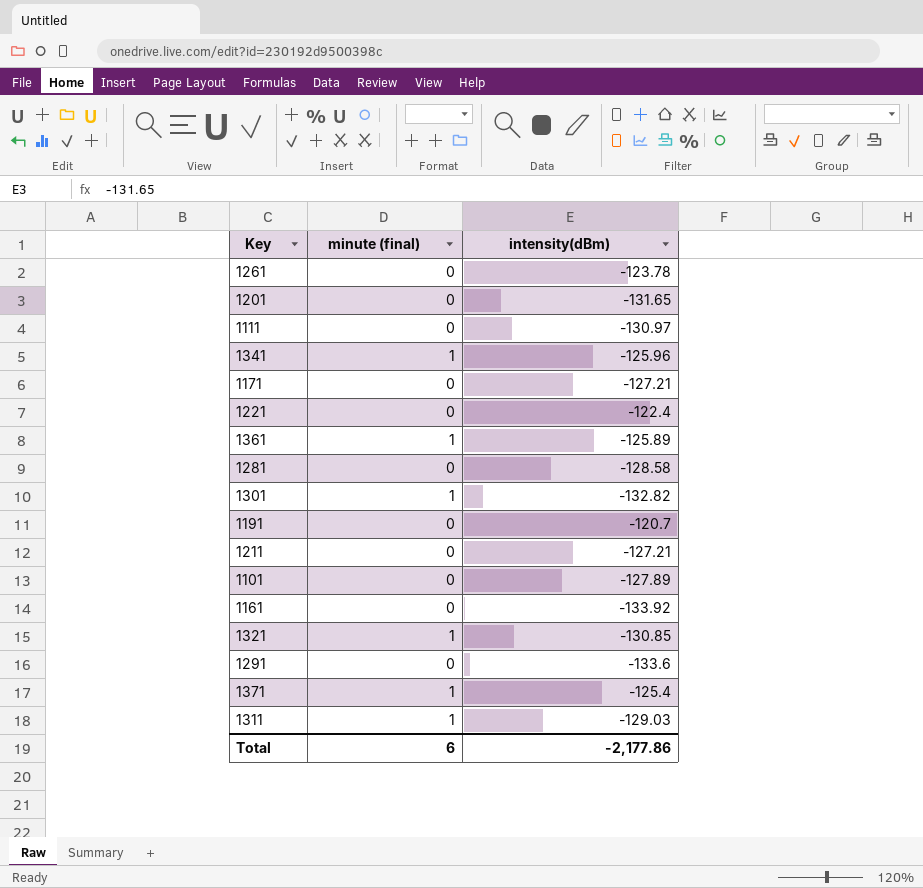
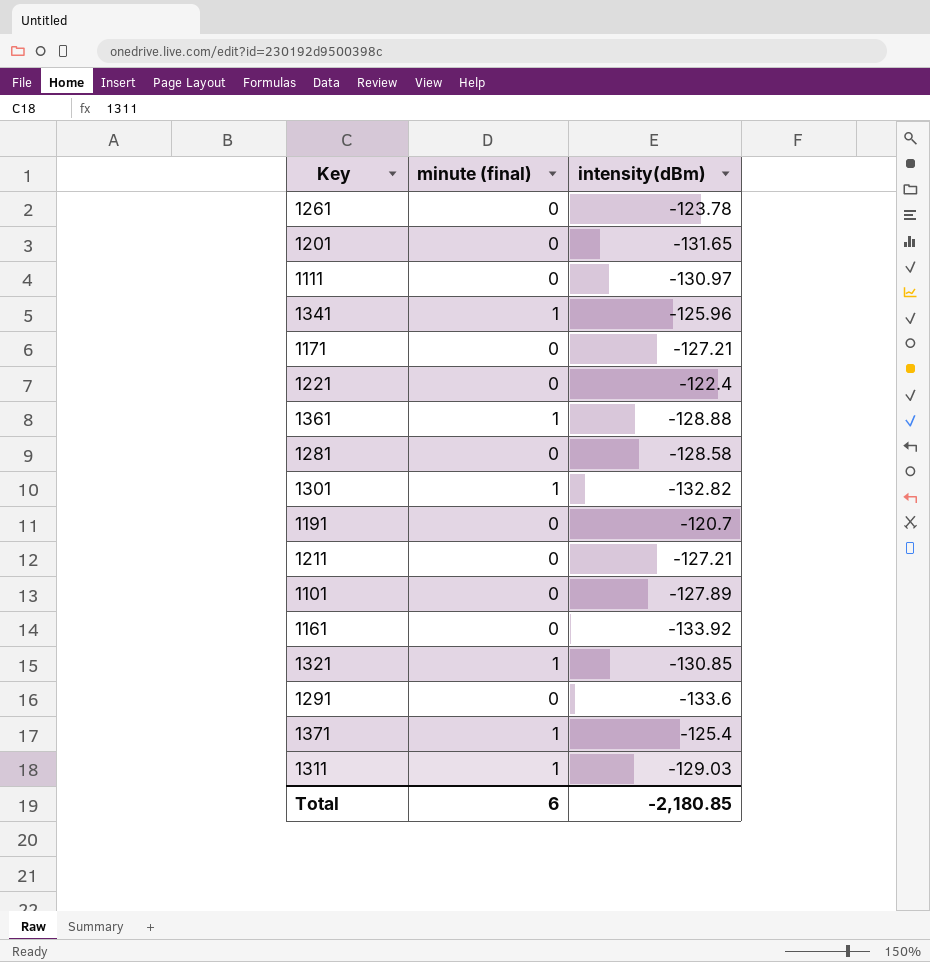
1361 | intensity(dBm): -125.89 -> -128.88
Total | intensity(dBm): -2,177.86 -> -2,180.85

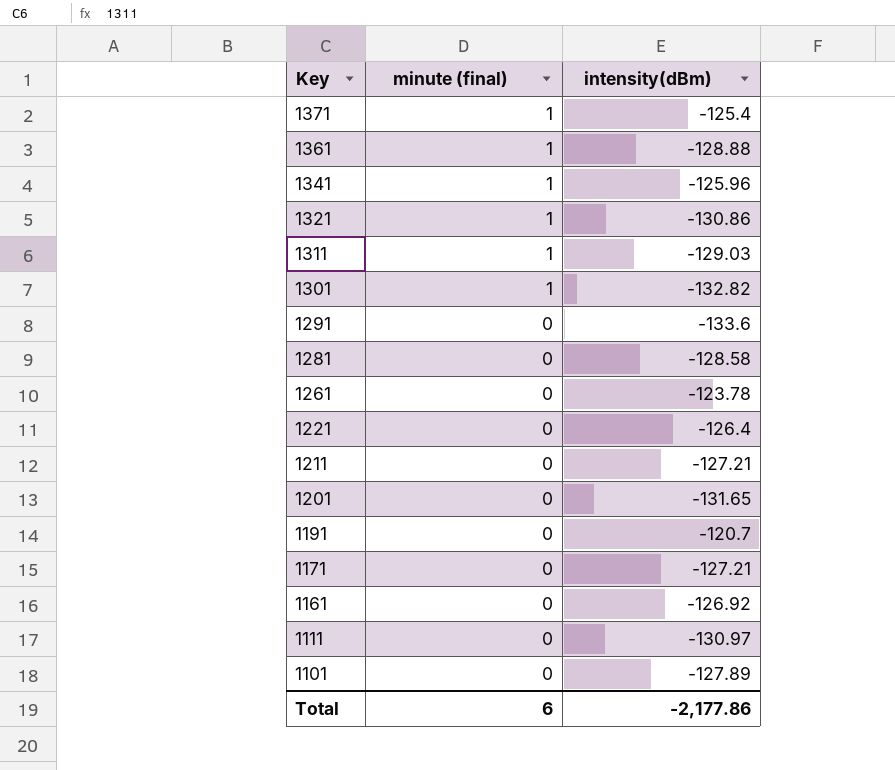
row order: none -> Key descending
1321 | intensity(dBm): -130.85 -> -130.86
1221 | intensity(dBm): -122.4 -> -126.4
1161 | intensity(dBm): -133.92 -> -126.92
Total | intensity(dBm): -2,180.85 -> -2,177.86

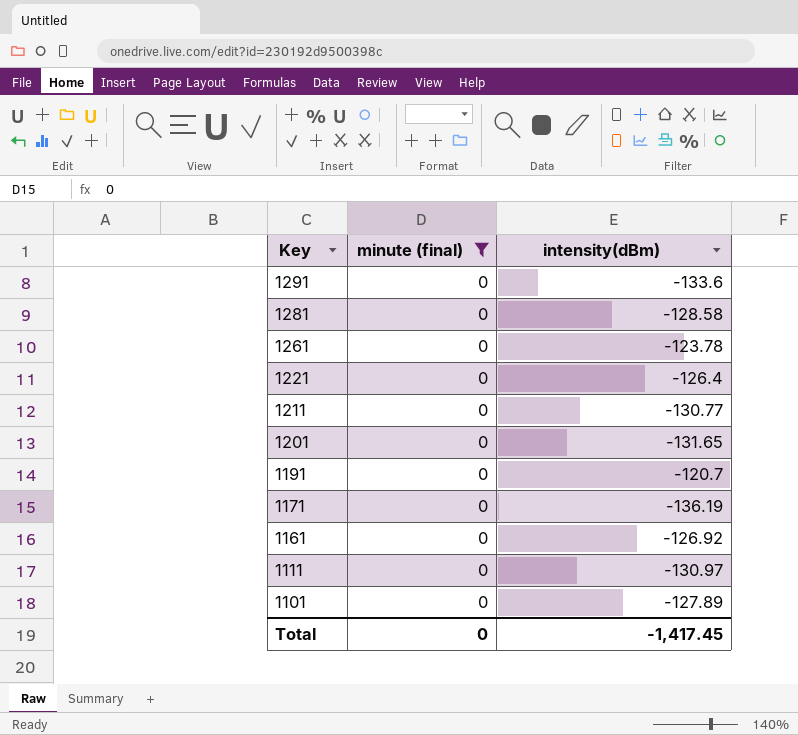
filter: none -> minute (final) = 0
1211 | intensity(dBm): -127.21 -> -130.77
1171 | intensity(dBm): -127.21 -> -136.19
Total | minute (final): 6 -> 0
Total | intensity(dBm): -2,177.86 -> -1,417.45

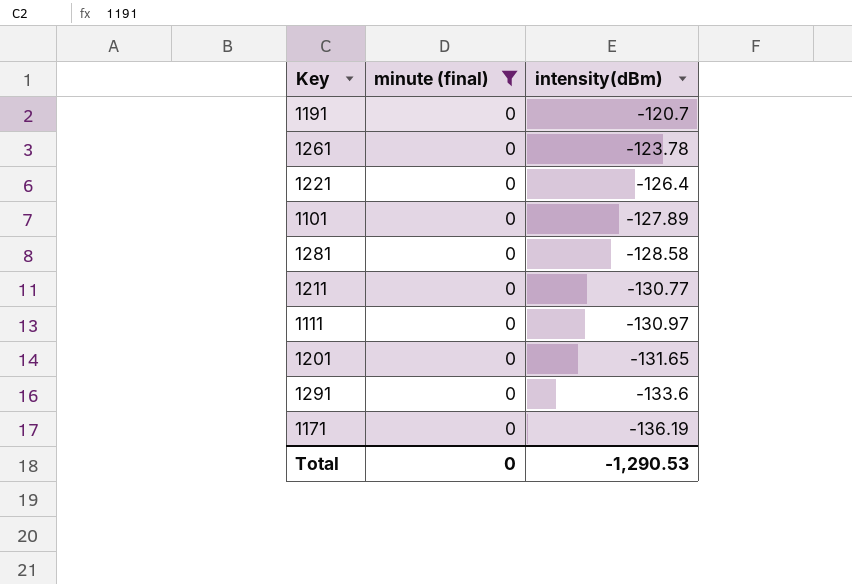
row order: Key descending -> intensity(dBm) descending
row 1161: 0 | -126.92 -> none
Total | intensity(dBm): -1,417.45 -> -1,290.53

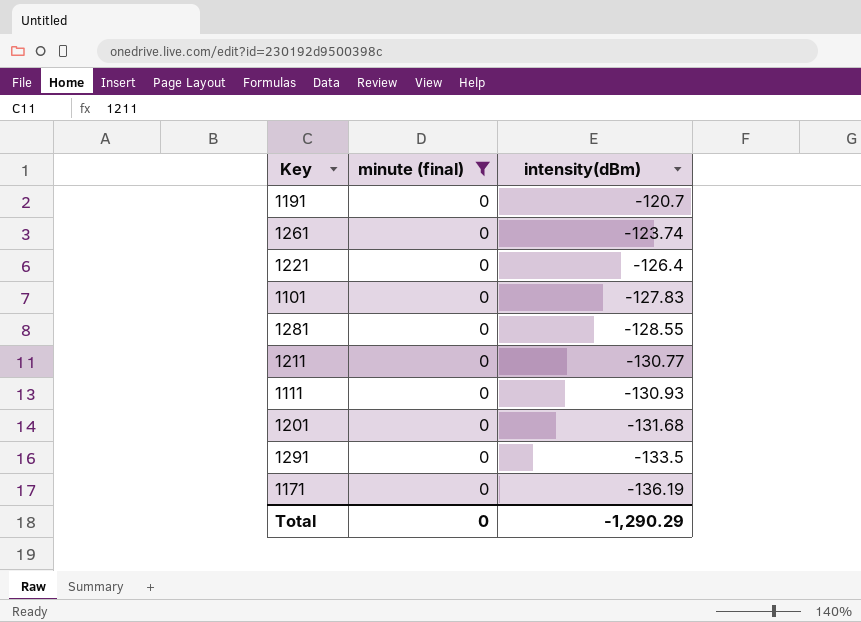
1261 | intensity(dBm): -123.78 -> -123.74
1101 | intensity(dBm): -127.89 -> -127.83
1281 | intensity(dBm): -128.58 -> -128.55
1111 | intensity(dBm): -130.97 -> -130.93
1201 | intensity(dBm): -131.65 -> -131.68
1291 | intensity(dBm): -133.6 -> -133.5
Total | intensity(dBm): -1,290.53 -> -1,290.29

